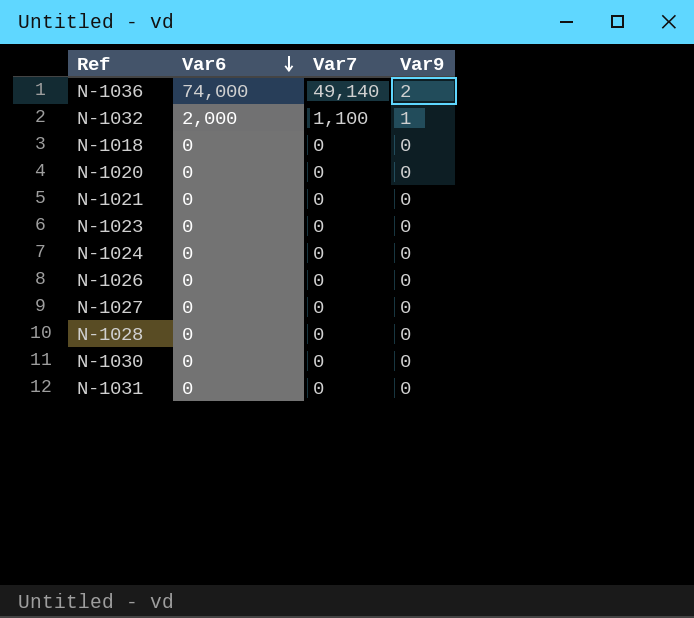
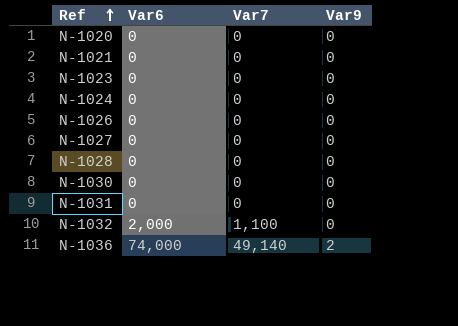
row order: Var6 descending -> Ref ascending
row N-1018: 0 | 0 | 0 -> none
N-1032 | Var9: 1 -> 0

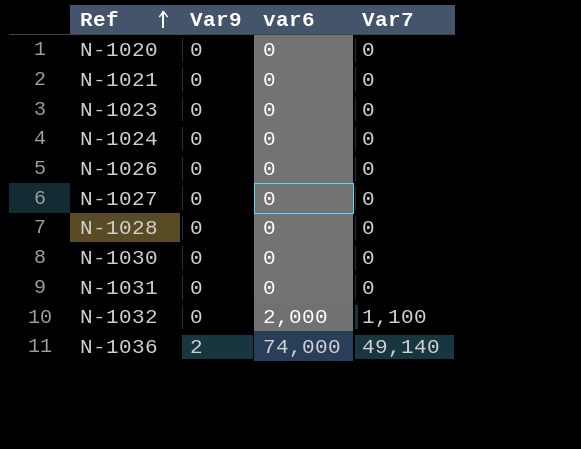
column Var9 | position: 4 -> 2
column name: Var6 -> var6

